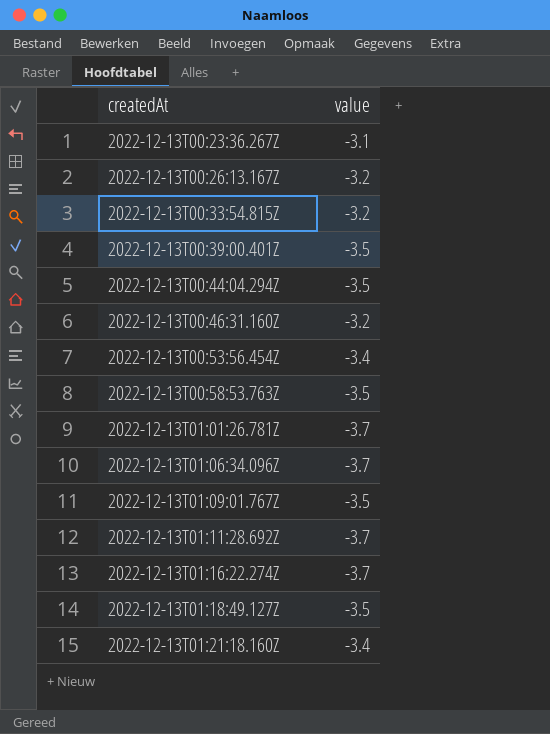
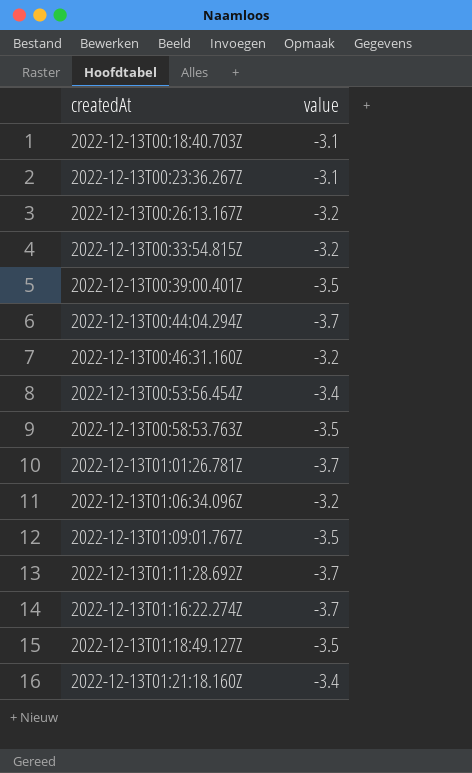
row 2022-12-13T00:18:40.703Z: none -> -3.1
2022-12-13T00:44:04.294Z | value: -3.5 -> -3.7
2022-12-13T01:06:34.096Z | value: -3.7 -> -3.2

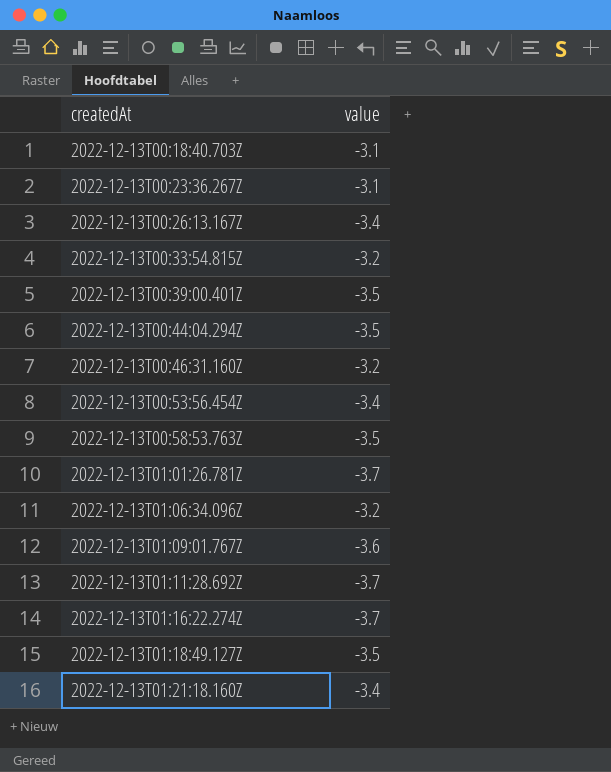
2022-12-13T00:26:13.167Z | value: -3.2 -> -3.4
2022-12-13T00:44:04.294Z | value: -3.7 -> -3.5
2022-12-13T01:09:01.767Z | value: -3.5 -> -3.6

